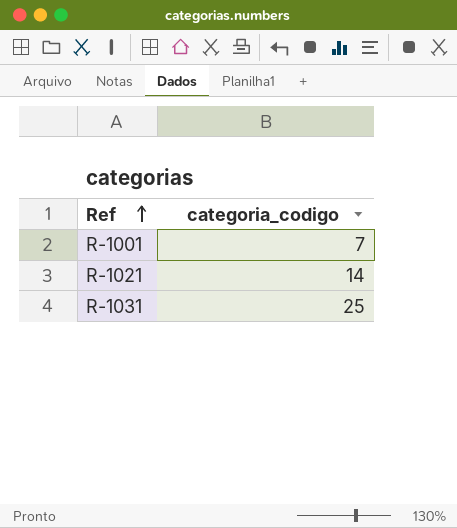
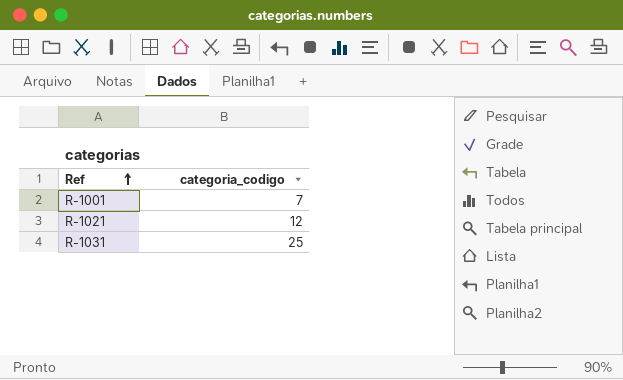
R-1021 | categoria_codigo: 14 -> 12

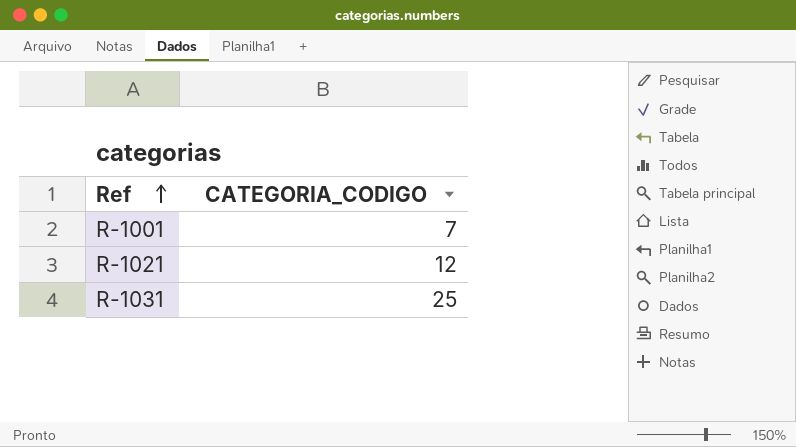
column name: categoria_codigo -> CATEGORIA_CODIGO

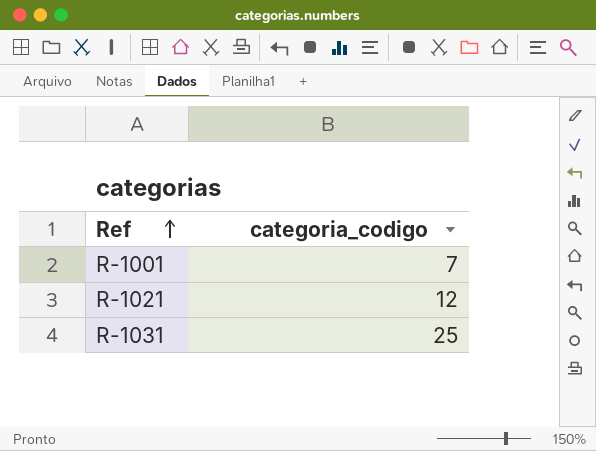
column name: CATEGORIA_CODIGO -> categoria_codigo

